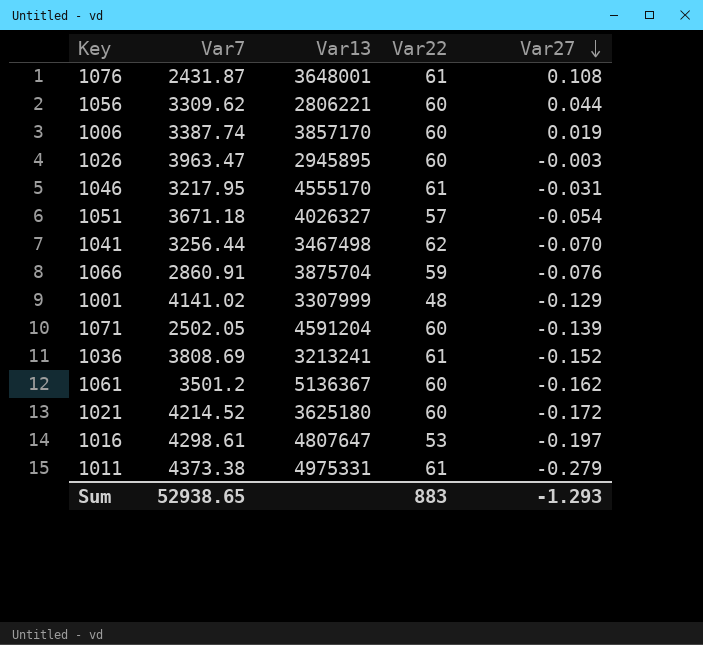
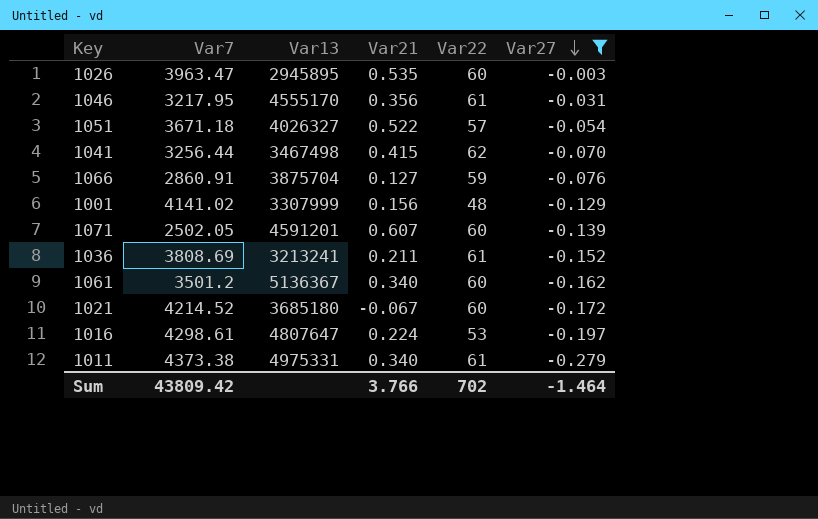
filter: none -> Var27 <= -0.003
column Var21 | position: none -> 4
1071 | Var13: 4591204 -> 4591201
1021 | Var13: 3625180 -> 3685180
Sum | Var7: 52938.65 -> 43809.42
Sum | Var22: 883 -> 702
Sum | Var27: -1.293 -> -1.464

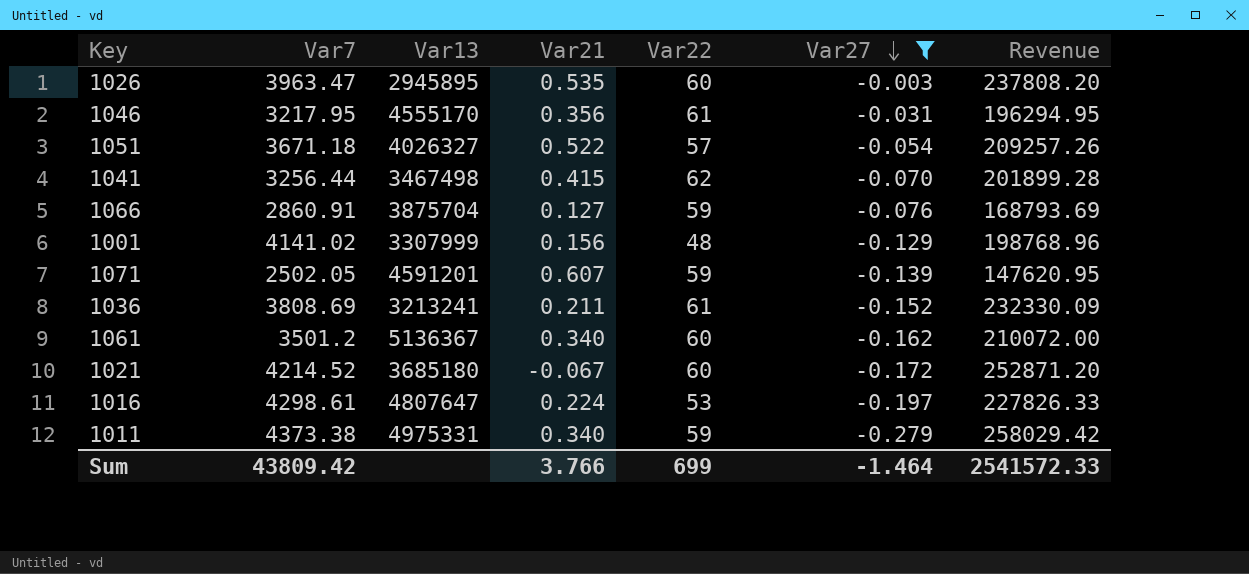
column Revenue | formula: none -> [Var7] * [Var22]
1071 | Var22: 60 -> 59
1011 | Var22: 61 -> 59
Sum | Var22: 702 -> 699

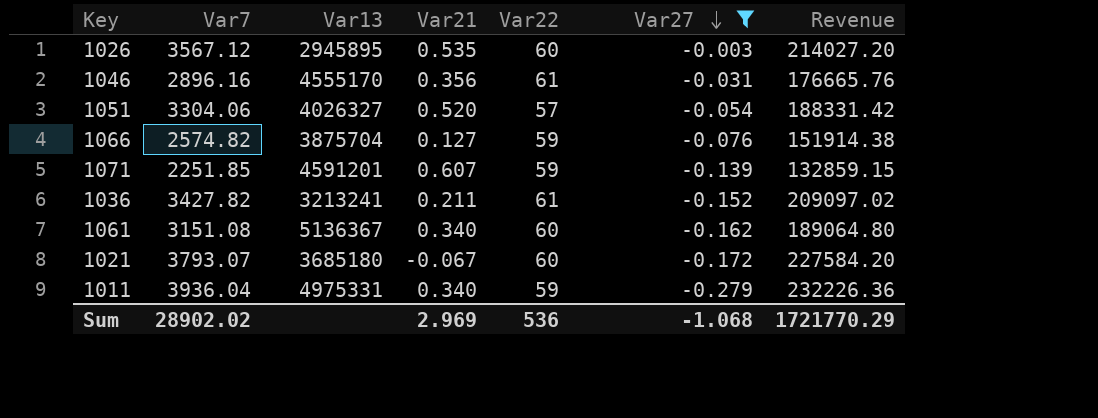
row 1041: 3256.44 | 3467498 | 0.415 | 62 | -0.070 | 201899.28 -> none
row 1001: 4141.02 | 3307999 | 0.156 | 48 | -0.129 | 198768.96 -> none
row 1016: 4298.61 | 4807647 | 0.224 | 53 | -0.197 | 227826.33 -> none
1026 | Var7: 3963.47 -> 3567.12
1026 | Revenue: 237808.20 -> 214027.20
1046 | Var7: 3217.95 -> 2896.16
1046 | Revenue: 196294.95 -> 176665.76
1051 | Var7: 3671.18 -> 3304.06
1051 | Var21: 0.522 -> 0.520
1051 | Revenue: 209257.26 -> 188331.42
1066 | Var7: 2860.91 -> 2574.82
1066 | Revenue: 168793.69 -> 151914.38
1071 | Var7: 2502.05 -> 2251.85
1071 | Revenue: 147620.95 -> 132859.15
1036 | Var7: 3808.69 -> 3427.82
1036 | Revenue: 232330.09 -> 209097.02
1061 | Var7: 3501.2 -> 3151.08
1061 | Revenue: 210072.00 -> 189064.80
1021 | Var7: 4214.52 -> 3793.07
1021 | Revenue: 252871.20 -> 227584.20
1011 | Var7: 4373.38 -> 3936.04
1011 | Revenue: 258029.42 -> 232226.36
Sum | Var7: 43809.42 -> 28902.02
Sum | Var21: 3.766 -> 2.969
Sum | Var22: 699 -> 536
Sum | Var27: -1.464 -> -1.068
Sum | Revenue: 2541572.33 -> 1721770.29

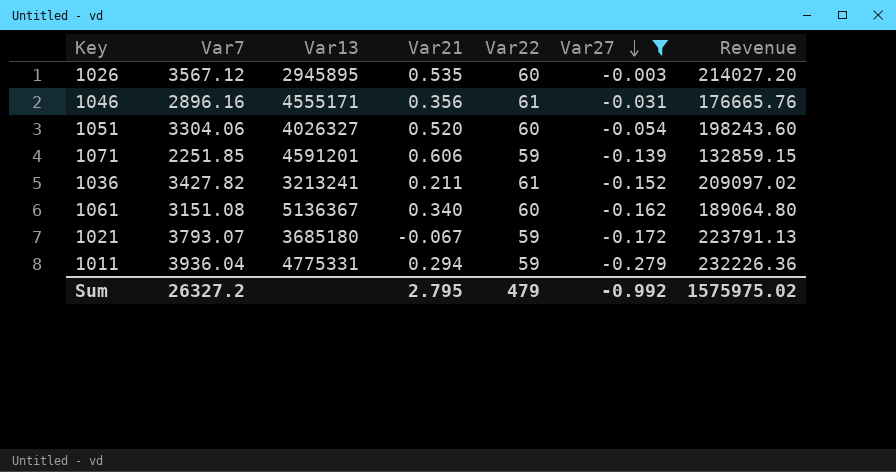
row 1066: 2574.82 | 3875704 | 0.127 | 59 | -0.076 | 151914.38 -> none
1046 | Var13: 4555170 -> 4555171
1051 | Var22: 57 -> 60
1051 | Revenue: 188331.42 -> 198243.60
1071 | Var21: 0.607 -> 0.606
1021 | Var22: 60 -> 59
1021 | Revenue: 227584.20 -> 223791.13
1011 | Var13: 4975331 -> 4775331
1011 | Var21: 0.340 -> 0.294
Sum | Var7: 28902.02 -> 26327.2
Sum | Var21: 2.969 -> 2.795
Sum | Var22: 536 -> 479
Sum | Var27: -1.068 -> -0.992
Sum | Revenue: 1721770.29 -> 1575975.02

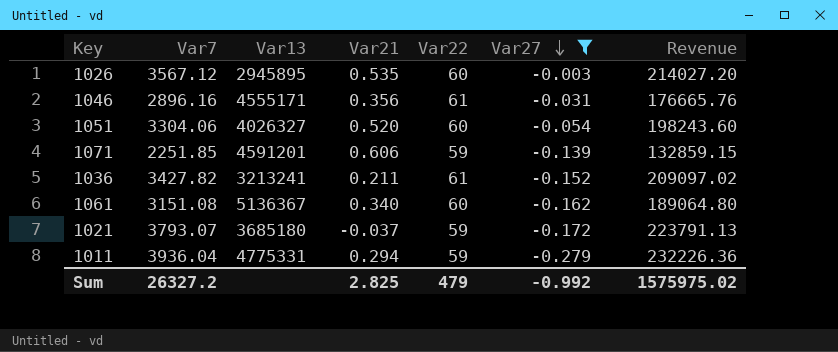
1021 | Var21: -0.067 -> -0.037
Sum | Var21: 2.795 -> 2.825

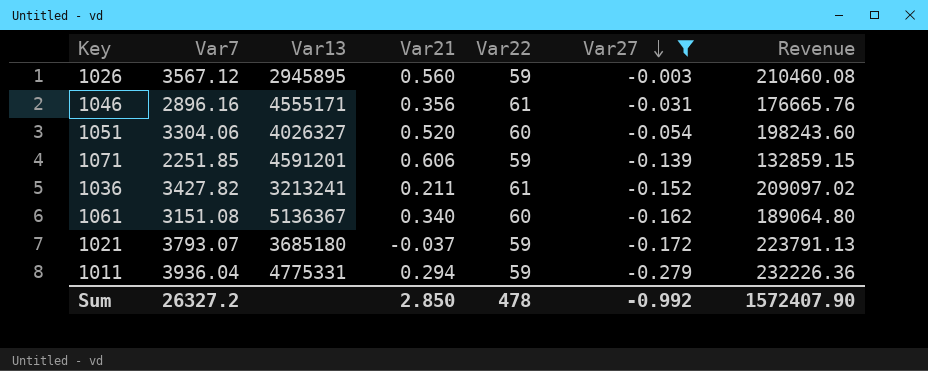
1026 | Var21: 0.535 -> 0.560
1026 | Var22: 60 -> 59
1026 | Revenue: 214027.20 -> 210460.08
Sum | Var21: 2.825 -> 2.850
Sum | Var22: 479 -> 478
Sum | Revenue: 1575975.02 -> 1572407.90

